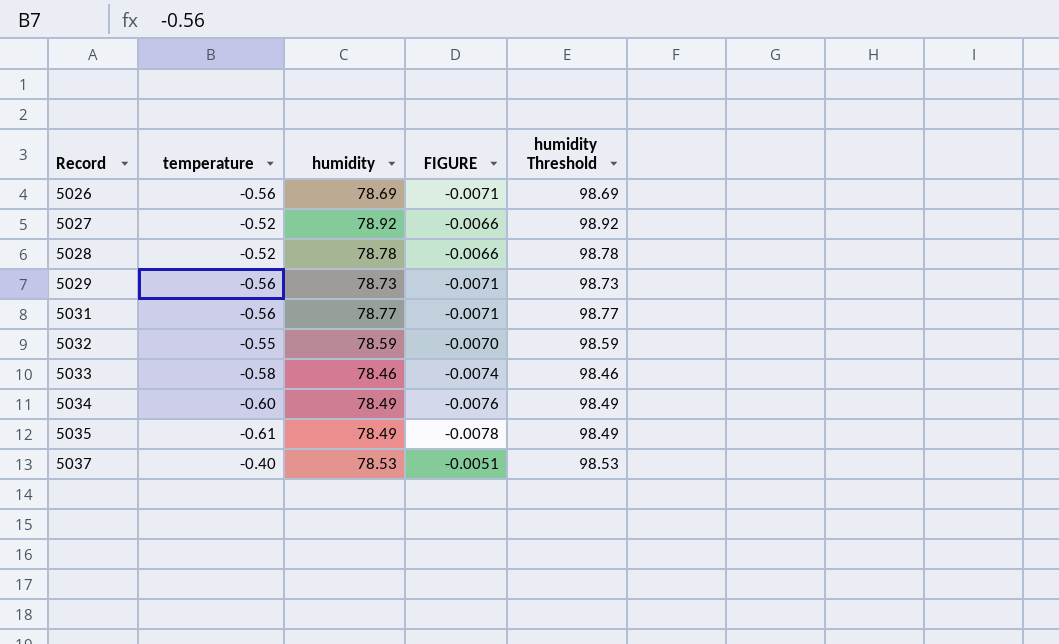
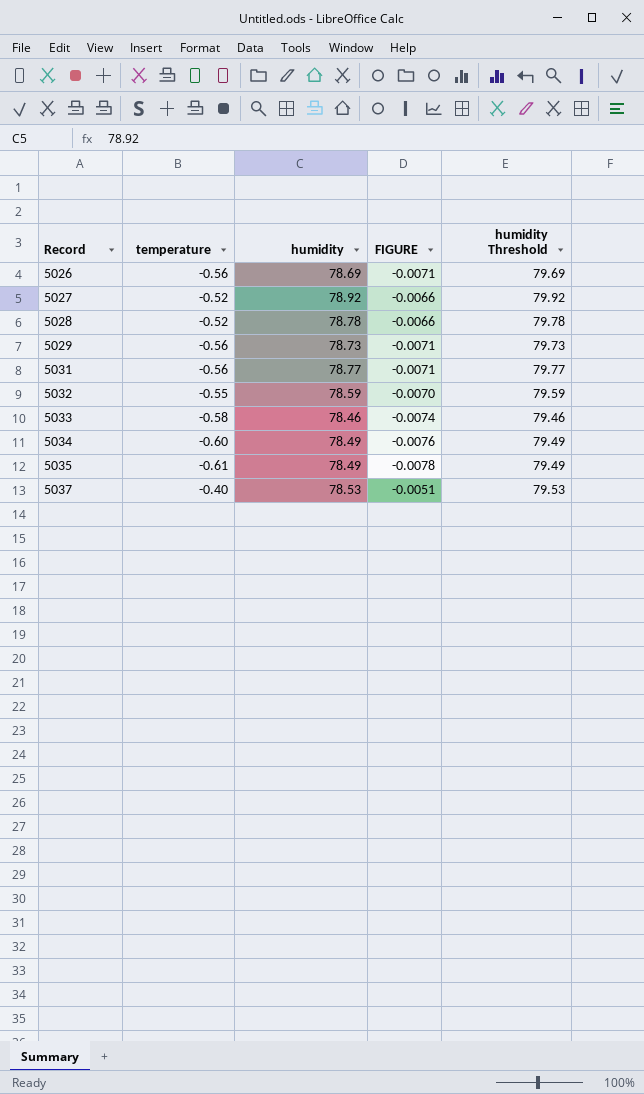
column humidity Threshold | formula: [humidity] + 20 -> [humidity] + 1

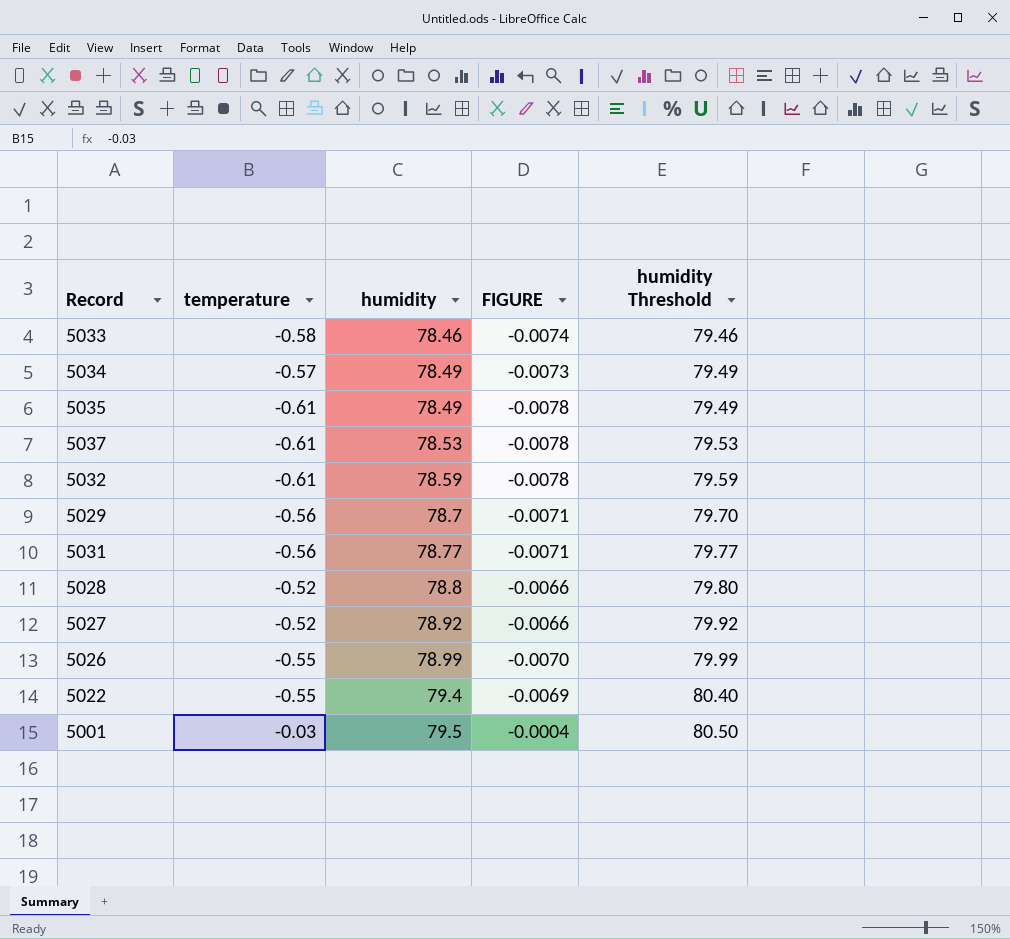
row order: Record ascending -> humidity ascending
5034 | temperature: -0.60 -> -0.57
5034 | FIGURE: -0.0076 -> -0.0073
5037 | temperature: -0.40 -> -0.61
5037 | FIGURE: -0.0051 -> -0.0078
5032 | temperature: -0.55 -> -0.61
5032 | FIGURE: -0.0070 -> -0.0078
5029 | humidity: 78.73 -> 78.7
5029 | humidity Threshold: 79.73 -> 79.70
5028 | humidity: 78.78 -> 78.8
5028 | humidity Threshold: 79.78 -> 79.80
5026 | temperature: -0.56 -> -0.55
5026 | humidity: 78.69 -> 78.99
5026 | FIGURE: -0.0071 -> -0.0070
5026 | humidity Threshold: 79.69 -> 79.99
row 5022: none -> -0.55 | 79.4 | -0.0069 | 80.40
row 5001: none -> -0.03 | 79.5 | -0.0004 | 80.50

